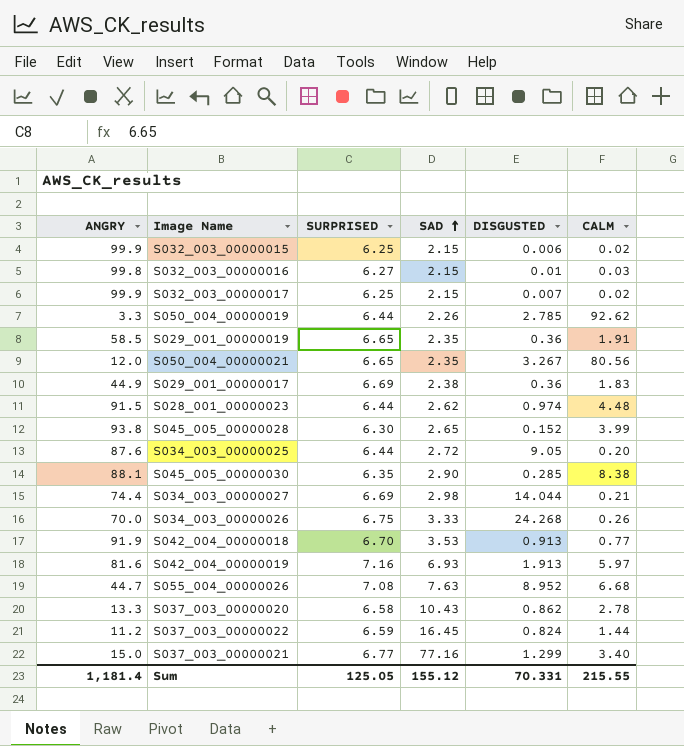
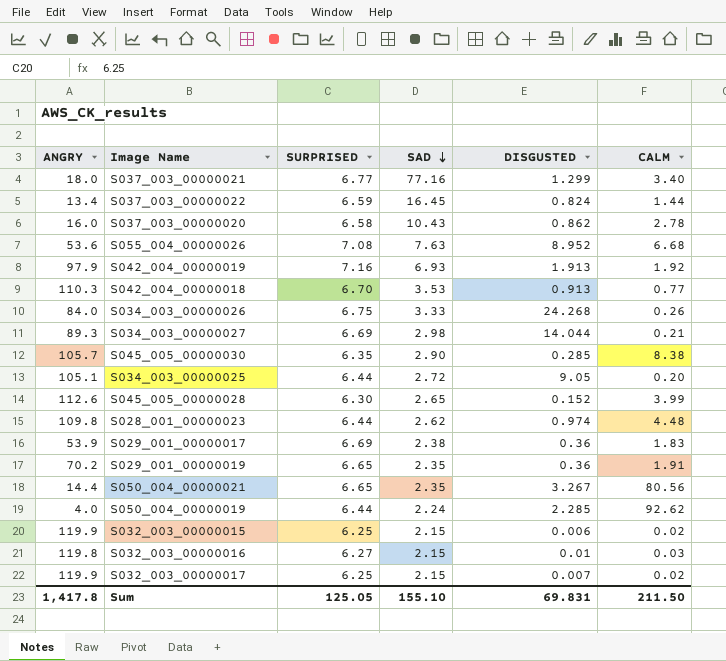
row order: SAD ascending -> SAD descending
S037_003_00000021 | ANGRY: 15.0 -> 18.0
S037_003_00000022 | ANGRY: 11.2 -> 13.4
S037_003_00000020 | ANGRY: 13.3 -> 16.0
S055_004_00000026 | ANGRY: 44.7 -> 53.6
S042_004_00000019 | ANGRY: 81.6 -> 97.9
S042_004_00000019 | CALM: 5.97 -> 1.92
S042_004_00000018 | ANGRY: 91.9 -> 110.3
S034_003_00000026 | ANGRY: 70.0 -> 84.0
S034_003_00000027 | ANGRY: 74.4 -> 89.3
S045_005_00000030 | ANGRY: 88.1 -> 105.7
S034_003_00000025 | ANGRY: 87.6 -> 105.1
S045_005_00000028 | ANGRY: 93.8 -> 112.6
S028_001_00000023 | ANGRY: 91.5 -> 109.8
S029_001_00000017 | ANGRY: 44.9 -> 53.9
S029_001_00000019 | ANGRY: 58.5 -> 70.2
S050_004_00000021 | ANGRY: 12.0 -> 14.4
S050_004_00000019 | ANGRY: 3.3 -> 4.0
S050_004_00000019 | SAD: 2.26 -> 2.24
S050_004_00000019 | DISGUSTED: 2.785 -> 2.285
S032_003_00000015 | ANGRY: 99.9 -> 119.9
S032_003_00000016 | ANGRY: 99.8 -> 119.8
S032_003_00000017 | ANGRY: 99.9 -> 119.9
Sum | ANGRY: 1,181.4 -> 1,417.8
Sum | SAD: 155.12 -> 155.10
Sum | DISGUSTED: 70.331 -> 69.831
Sum | CALM: 215.55 -> 211.50

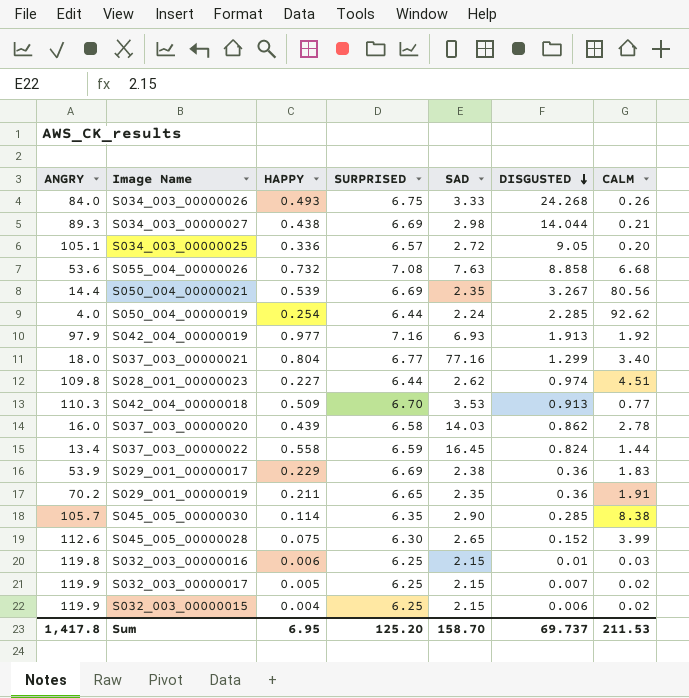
row order: SAD descending -> DISGUSTED descending
column HAPPY | position: none -> 3
S034_003_00000025 | SURPRISED: 6.44 -> 6.57
S055_004_00000026 | DISGUSTED: 8.952 -> 8.858
S050_004_00000021 | SURPRISED: 6.65 -> 6.69
S028_001_00000023 | CALM: 4.48 -> 4.51
S037_003_00000020 | SAD: 10.43 -> 14.03
S032_003_00000016 | SURPRISED: 6.27 -> 6.25
Sum | SURPRISED: 125.05 -> 125.20
Sum | SAD: 155.10 -> 158.70
Sum | DISGUSTED: 69.831 -> 69.737
Sum | CALM: 211.50 -> 211.53

